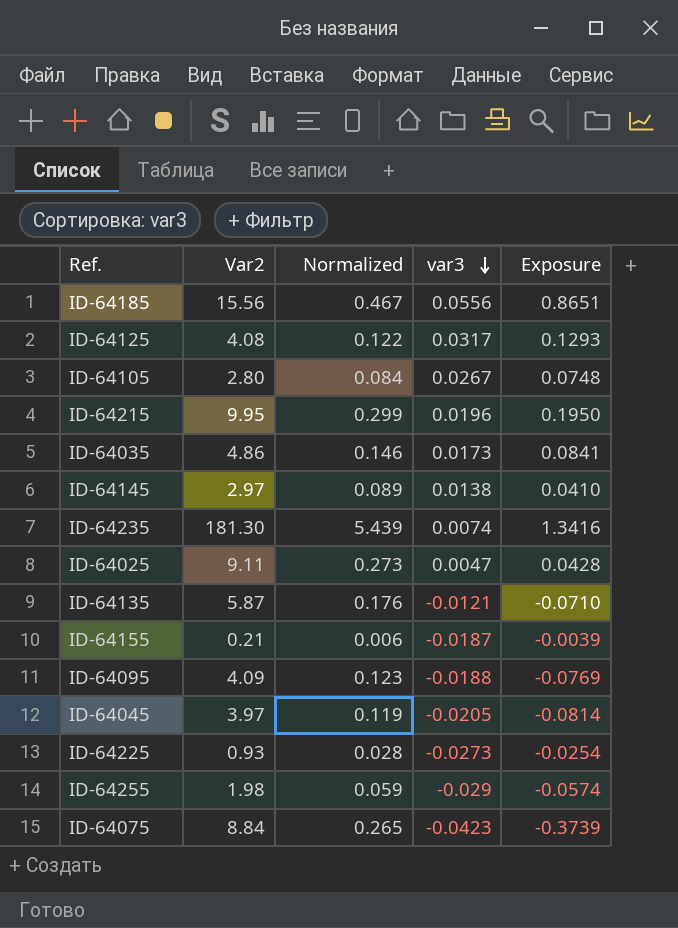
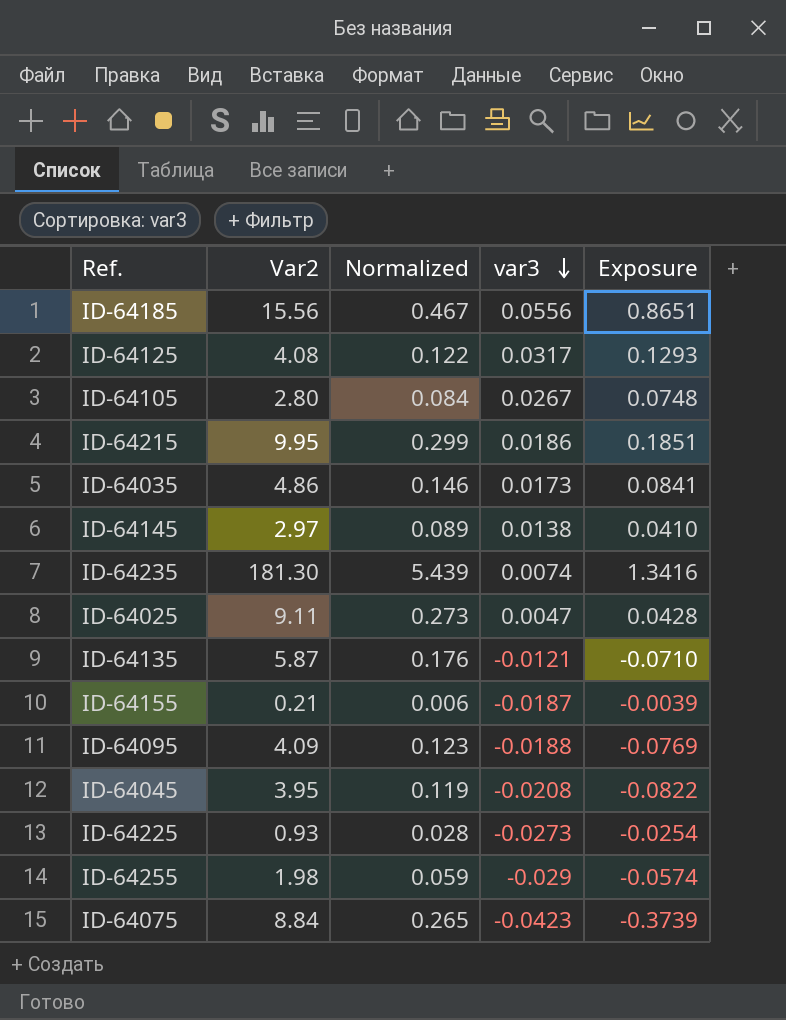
ID-64215 | var3: 0.0196 -> 0.0186
ID-64215 | Exposure: 0.1950 -> 0.1851
ID-64045 | Var2: 3.97 -> 3.95
ID-64045 | var3: -0.0205 -> -0.0208
ID-64045 | Exposure: -0.0814 -> -0.0822

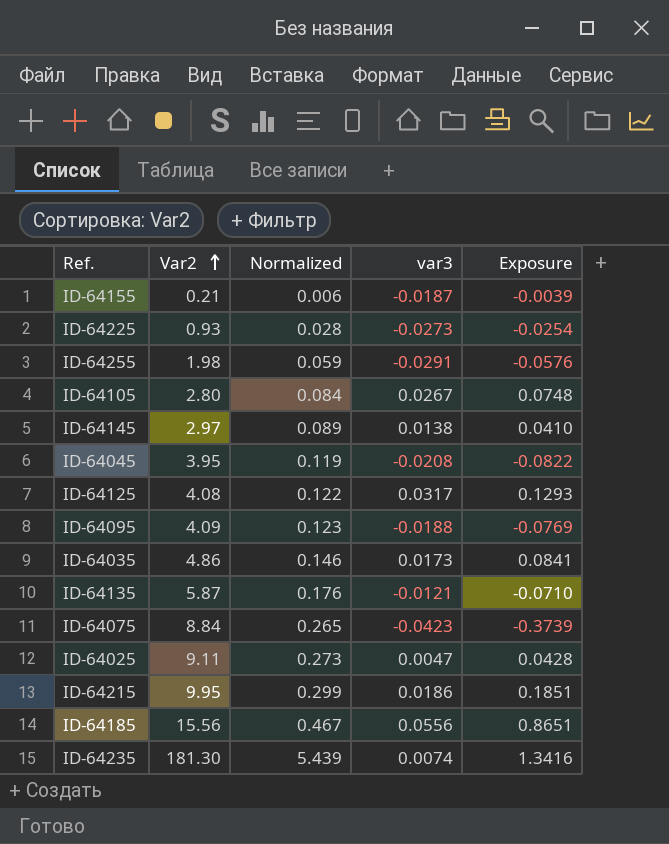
row order: var3 descending -> Var2 ascending
ID-64255 | var3: -0.029 -> -0.0291
ID-64255 | Exposure: -0.0574 -> -0.0576

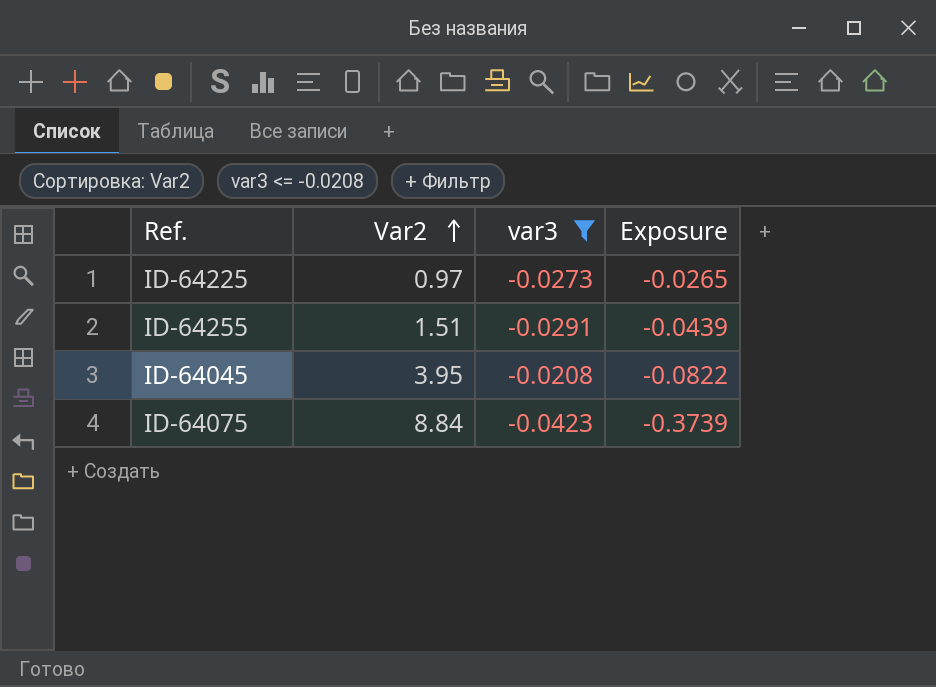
filter: none -> var3 <= -0.0208
column Normalized | formula: [Var2] * 0.03 -> none
ID-64225 | Var2: 0.93 -> 0.97
ID-64225 | Exposure: -0.0254 -> -0.0265
ID-64255 | Var2: 1.98 -> 1.51
ID-64255 | Exposure: -0.0576 -> -0.0439

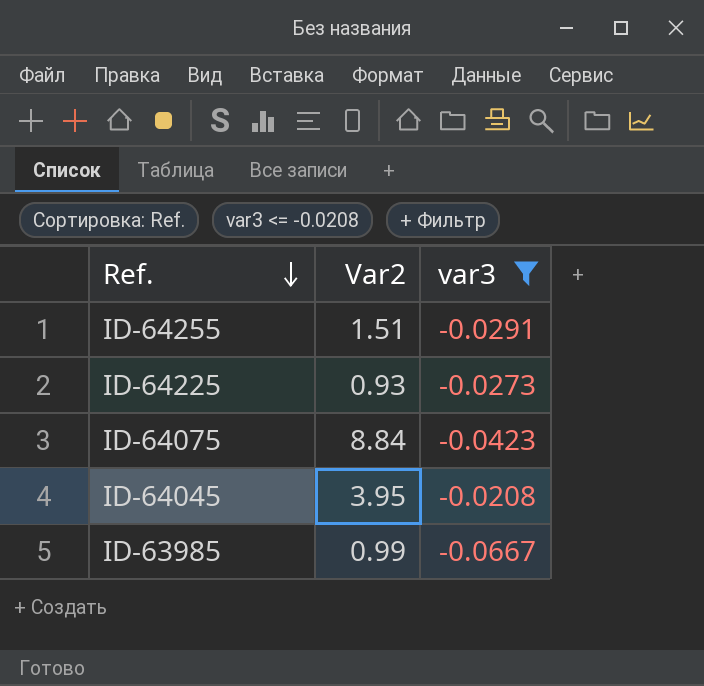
row order: Var2 ascending -> Ref. descending
column Exposure | formula: [Var2] * [var3] -> none
ID-64225 | Var2: 0.97 -> 0.93
row ID-63985: none -> 0.99 | -0.0667

